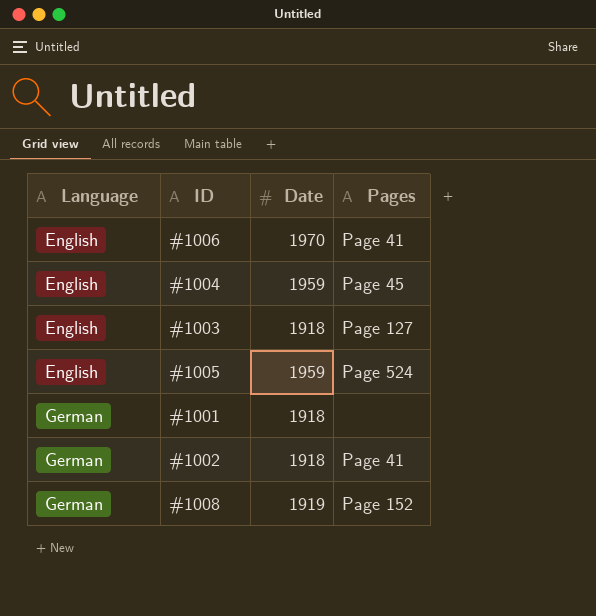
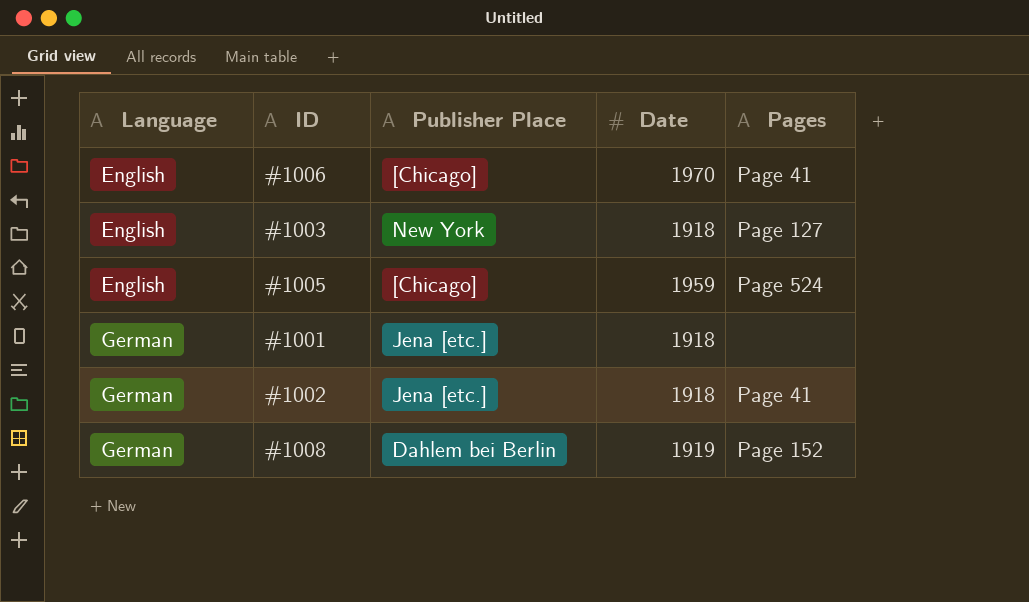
column Publisher Place | position: none -> 3
row #1004: English | 1959 | Page 45 -> none

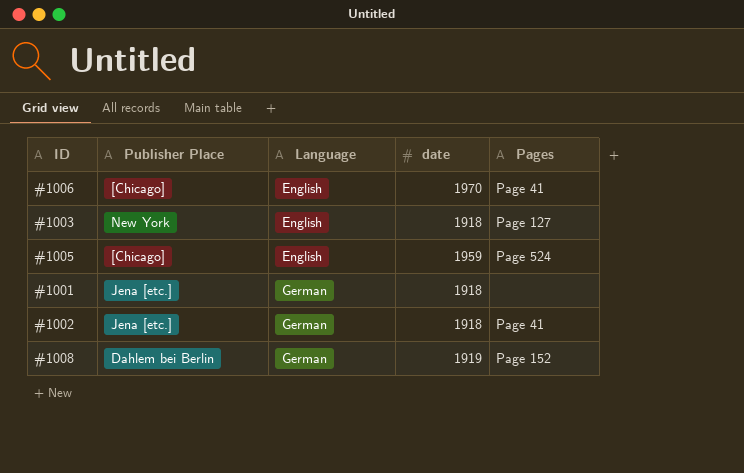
column Language | position: 1 -> 3
column name: Date -> date

